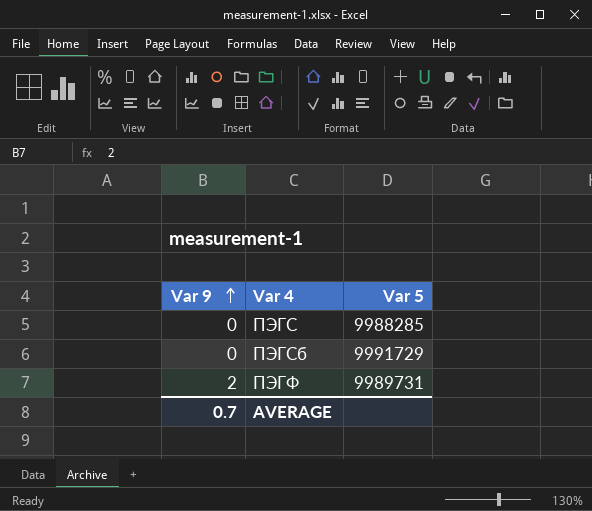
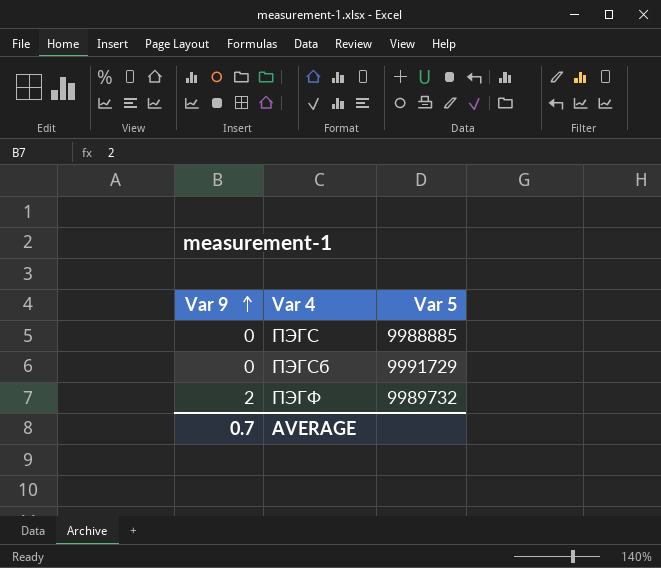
ПЭГС | Var 5: 9988285 -> 9988885
ПЭГФ | Var 5: 9989731 -> 9989732

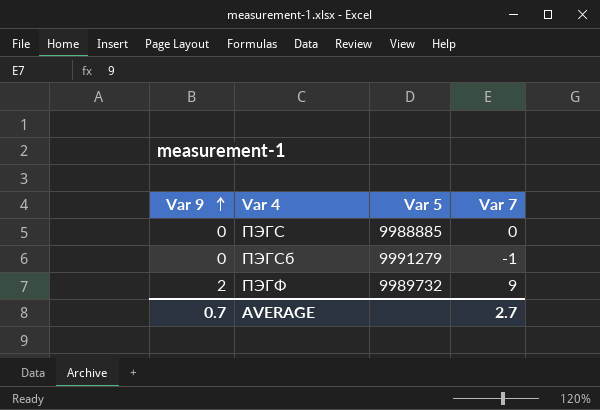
column Var 7 | position: none -> 4
ПЭГСб | Var 5: 9991729 -> 9991279

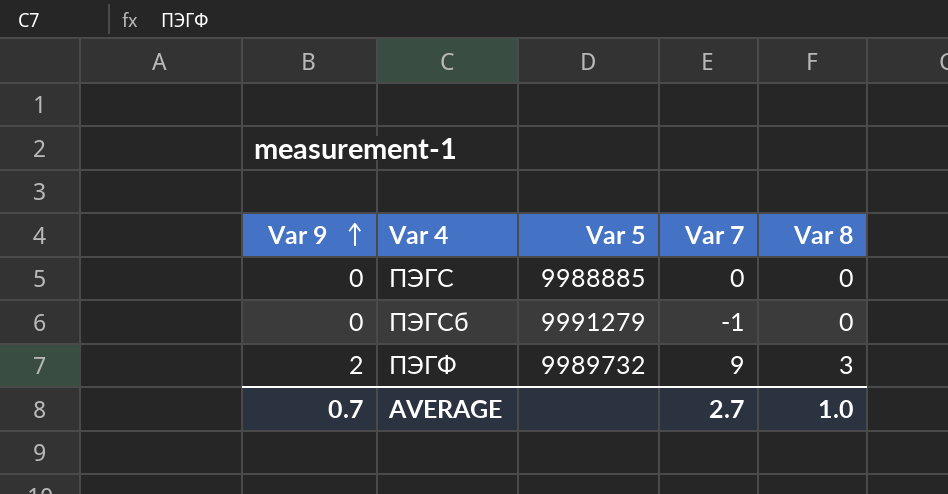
column Var 8 | position: none -> 5

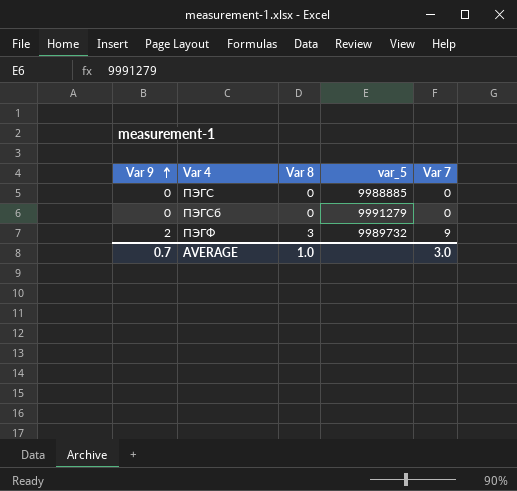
column Var 8 | position: 5 -> 3
column name: Var 5 -> var_5
ПЭГСб | Var 7: -1 -> 0
AVERAGE | Var 7: 2.7 -> 3.0

